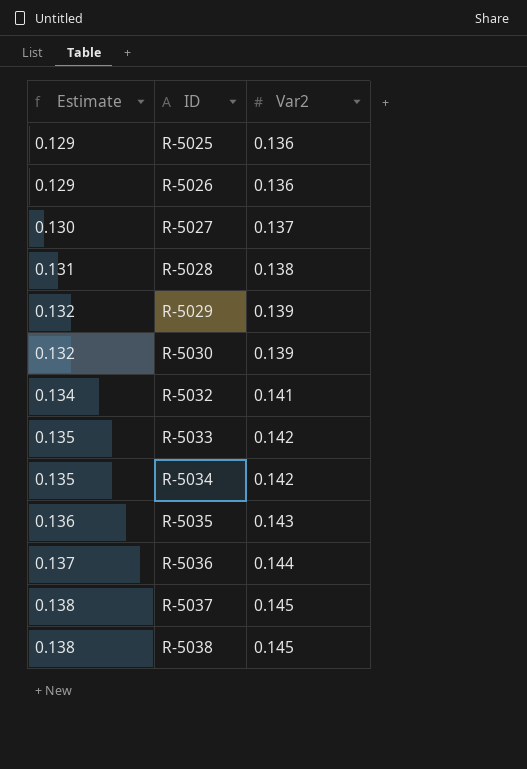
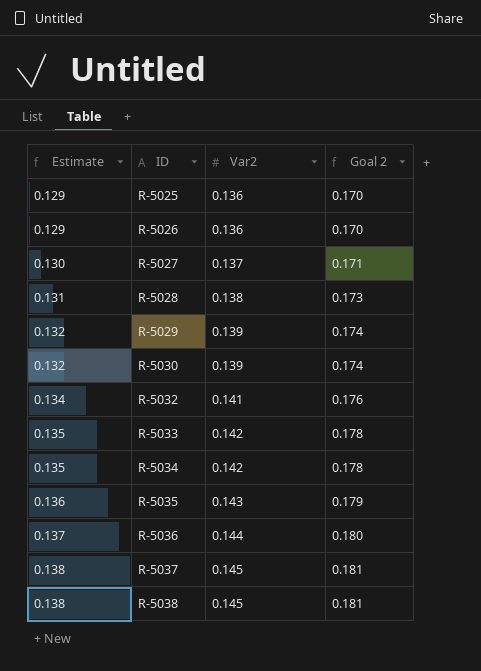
column Goal 2 | formula: none -> [Var2] * 1.25

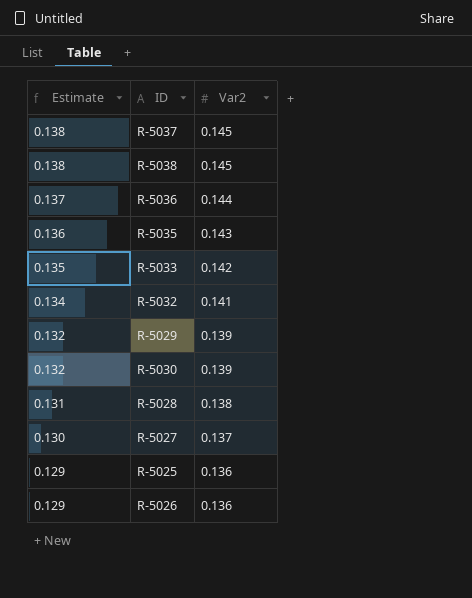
row order: Estimate ascending -> Estimate descending
column Goal 2 | formula: [Var2] * 1.25 -> none
row R-5034: 0.135 | 0.142 | 0.178 -> none

